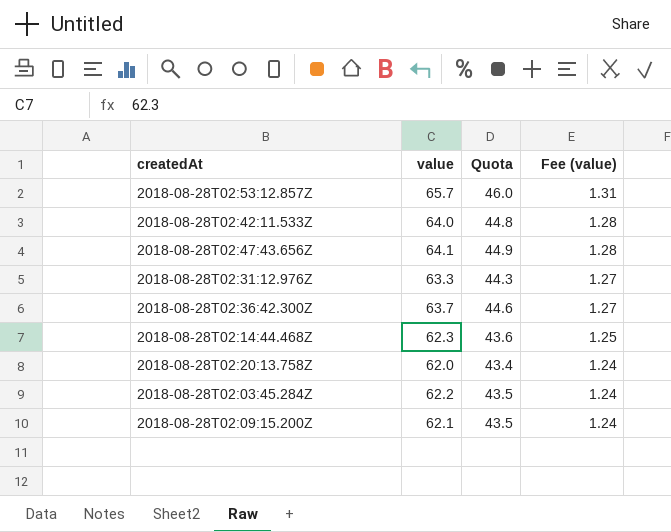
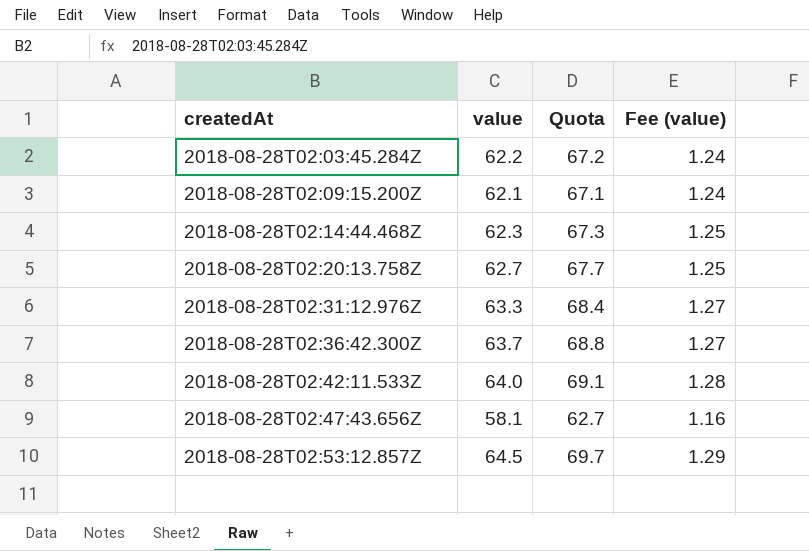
row order: Fee (value) descending -> createdAt ascending
column Quota | formula: [value] * 0.7 -> [value] * 1.08
2018-08-28T02:20:13.758Z | value: 62.0 -> 62.7
2018-08-28T02:20:13.758Z | Fee (value): 1.24 -> 1.25
2018-08-28T02:47:43.656Z | value: 64.1 -> 58.1
2018-08-28T02:47:43.656Z | Fee (value): 1.28 -> 1.16
2018-08-28T02:53:12.857Z | value: 65.7 -> 64.5
2018-08-28T02:53:12.857Z | Fee (value): 1.31 -> 1.29

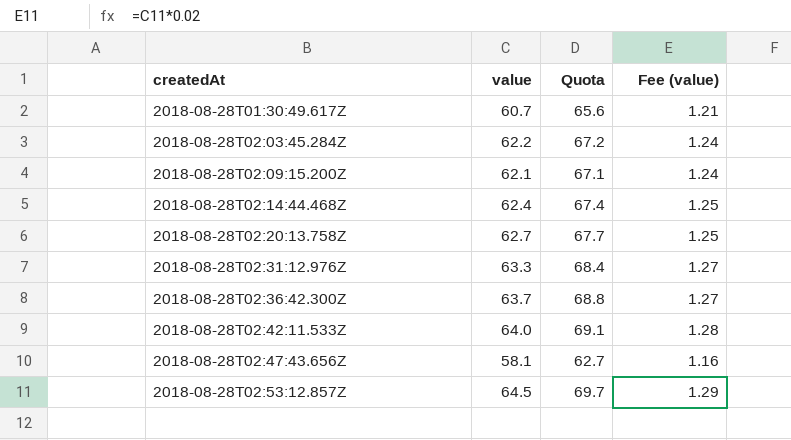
row 2018-08-28T01:30:49.617Z: none -> 60.7 | 65.6 | 1.21
2018-08-28T02:14:44.468Z | value: 62.3 -> 62.4
2018-08-28T02:14:44.468Z | Quota: 67.3 -> 67.4

